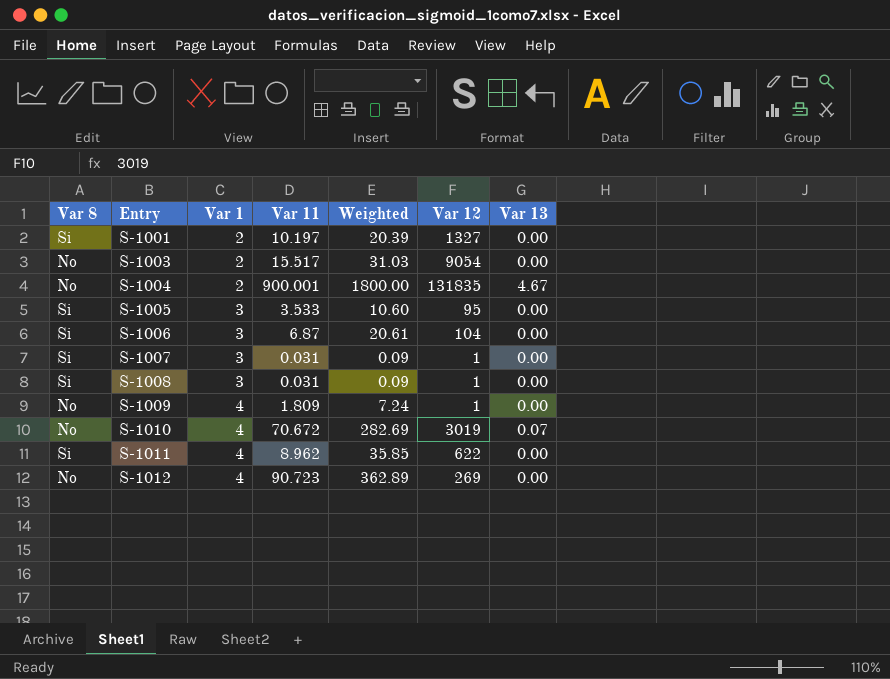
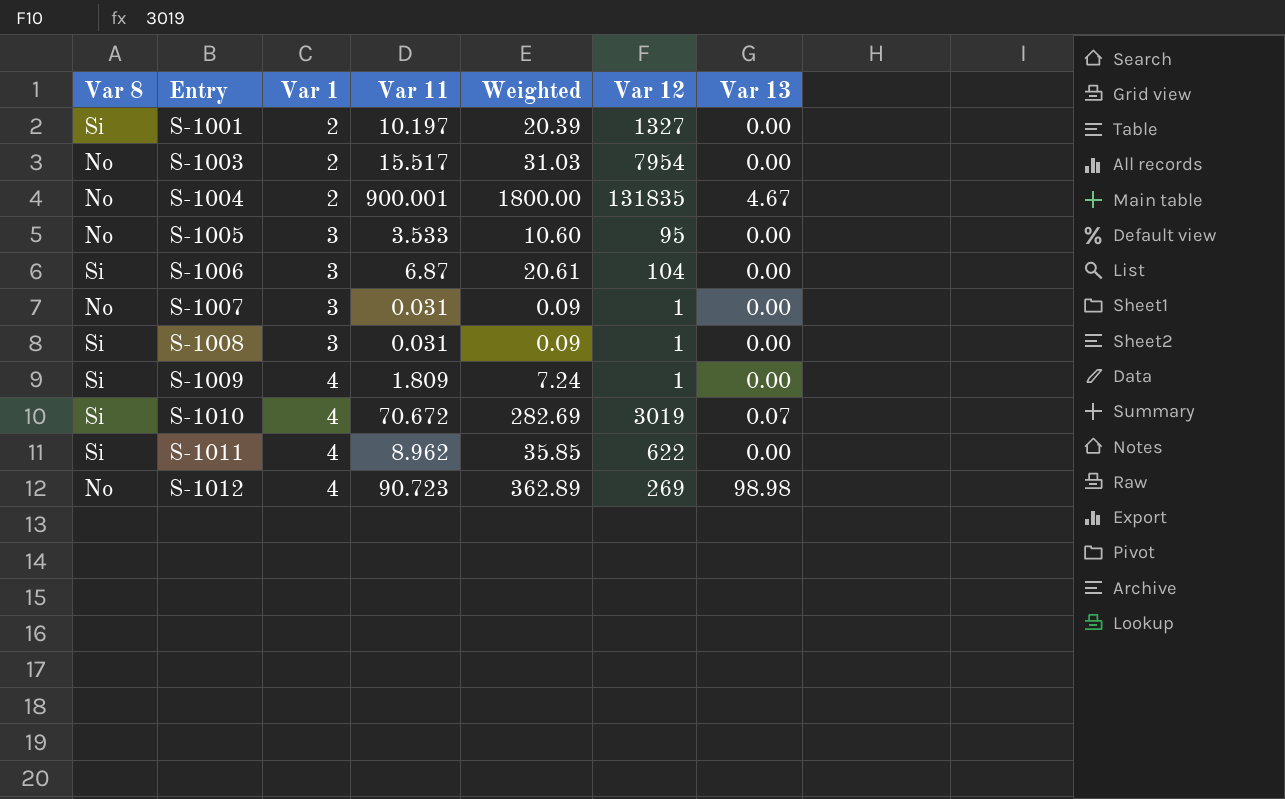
S-1003 | Var 12: 9054 -> 7954
S-1005 | Var 8: Si -> No
S-1007 | Var 8: Si -> No
S-1009 | Var 8: No -> Si
S-1010 | Var 8: No -> Si
S-1012 | Var 13: 0.00 -> 98.98

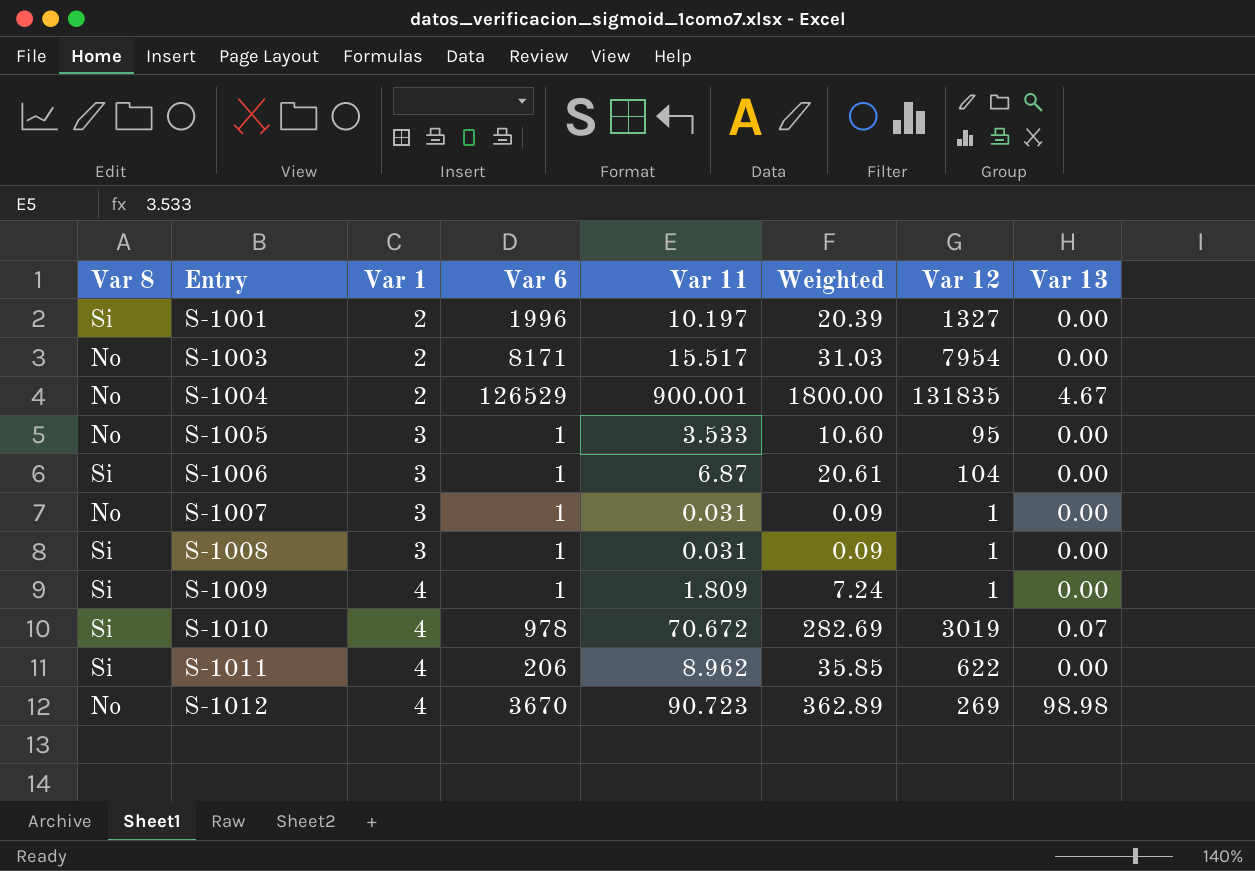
column Var 6 | position: none -> 4

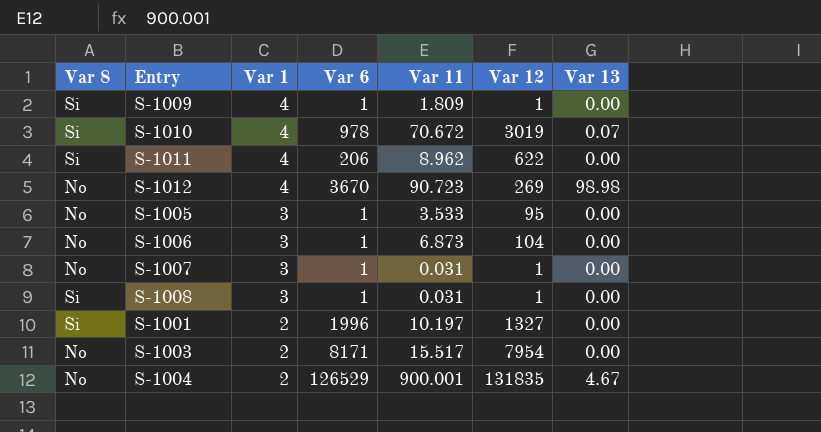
row order: Entry ascending -> Var 1 descending
column Weighted | formula: [Var 1] * [Var 11] -> none
S-1006 | Var 8: Si -> No
S-1006 | Var 11: 6.87 -> 6.873

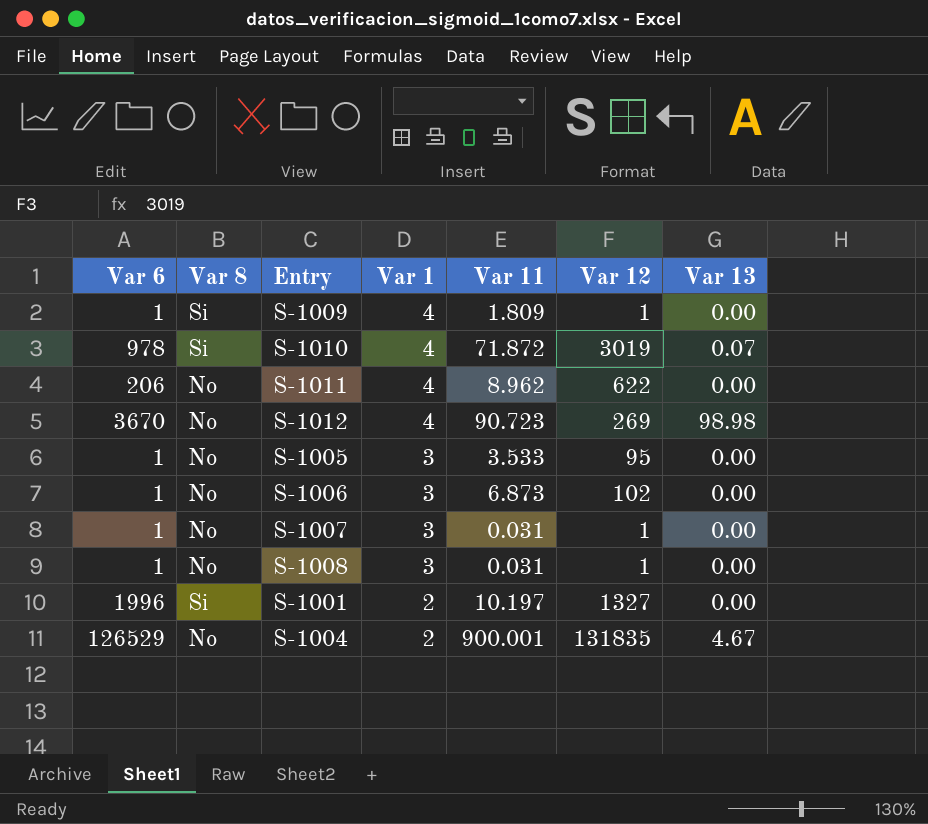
column Var 6 | position: 4 -> 1
row S-1003: No | 2 | 8171 | 15.517 | 7954 | 0.00 -> none
S-1010 | Var 11: 70.672 -> 71.872
S-1011 | Var 8: Si -> No
S-1006 | Var 12: 104 -> 102
S-1008 | Var 8: Si -> No

